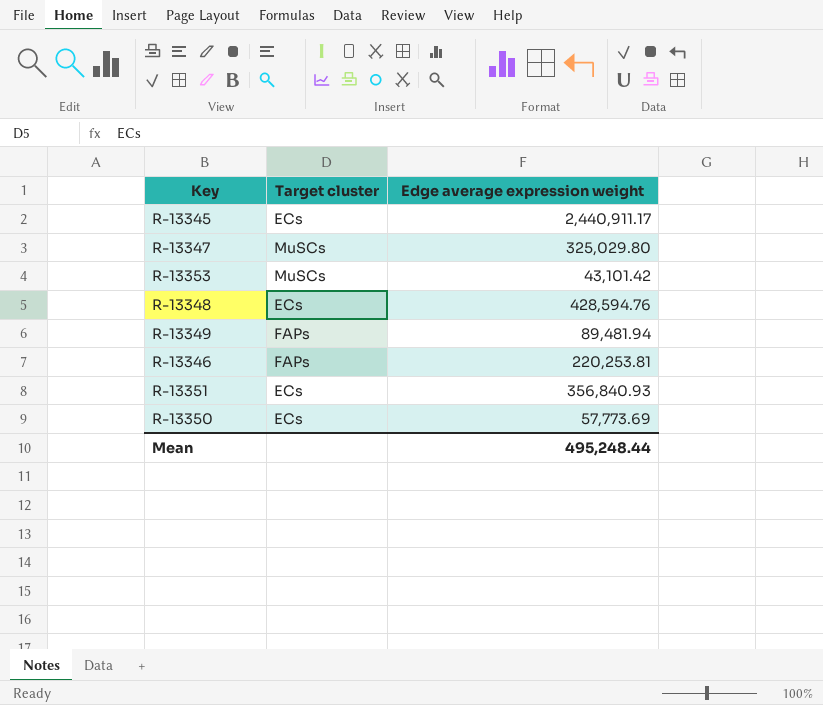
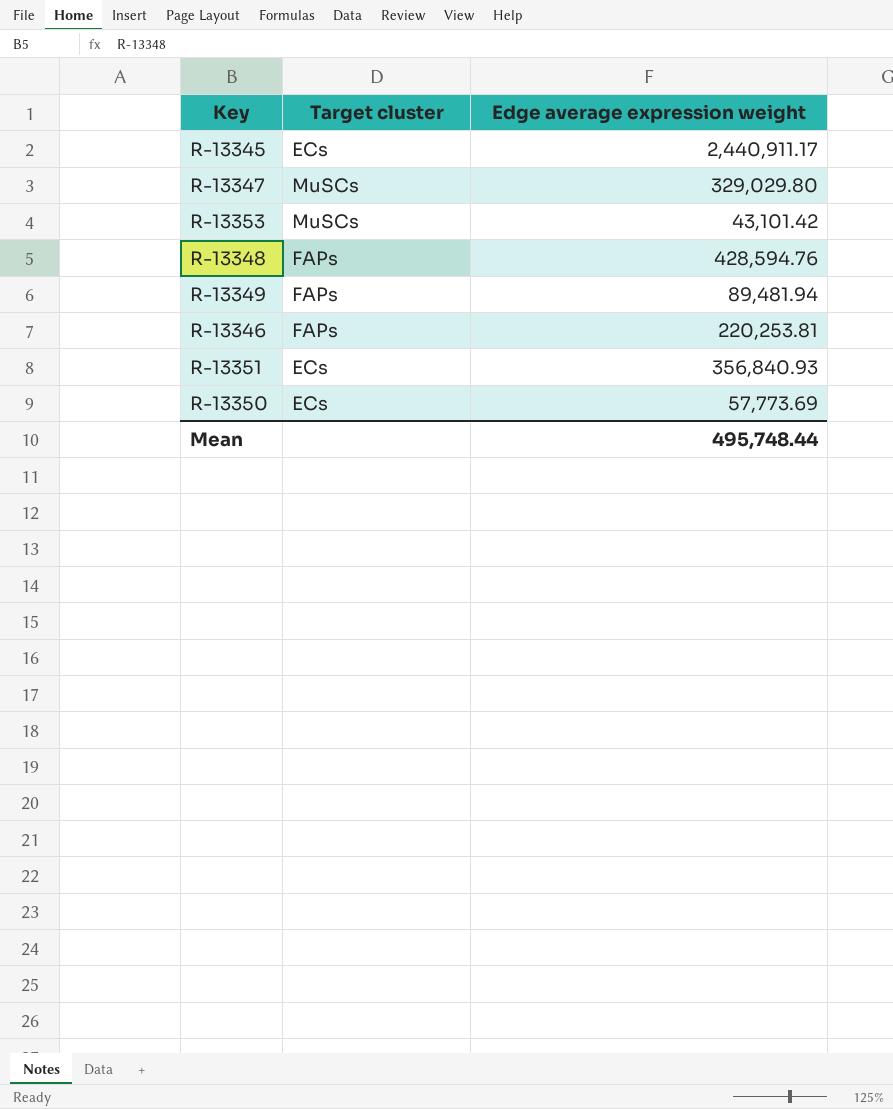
R-13347 | Edge average expression weight: 325,029.80 -> 329,029.80
R-13348 | Target cluster: ECs -> FAPs
Mean | Edge average expression weight: 495,248.44 -> 495,748.44

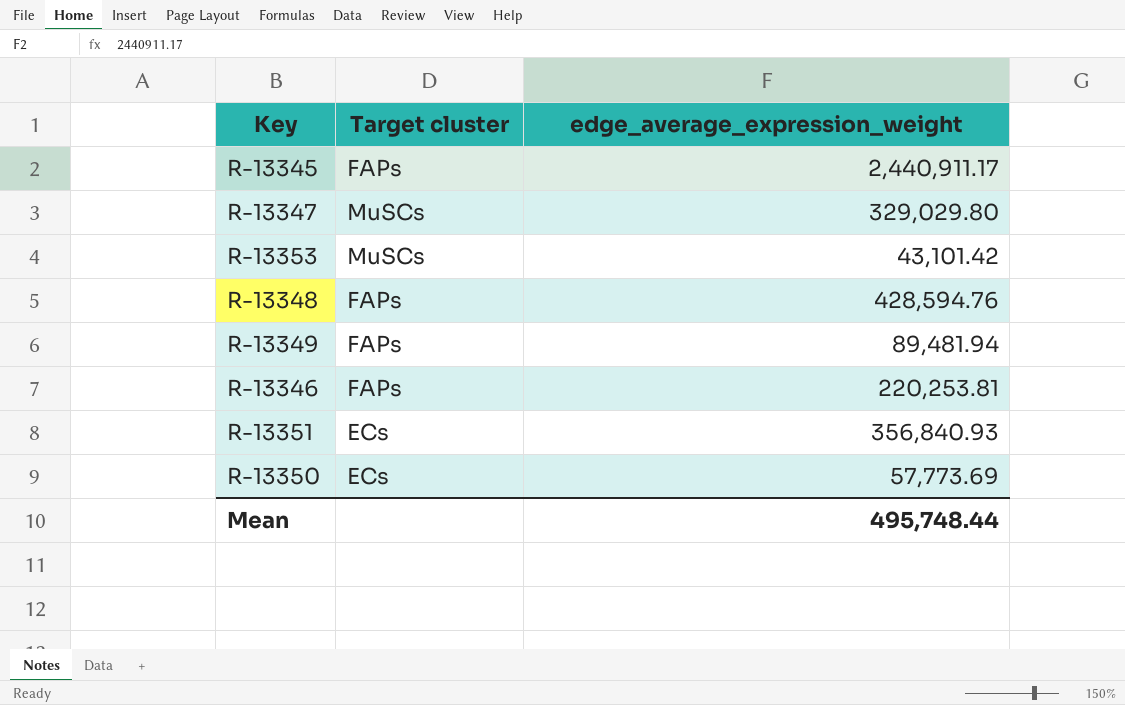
column name: Edge average expression weight -> edge_average_expression_weight
R-13345 | Target cluster: ECs -> FAPs

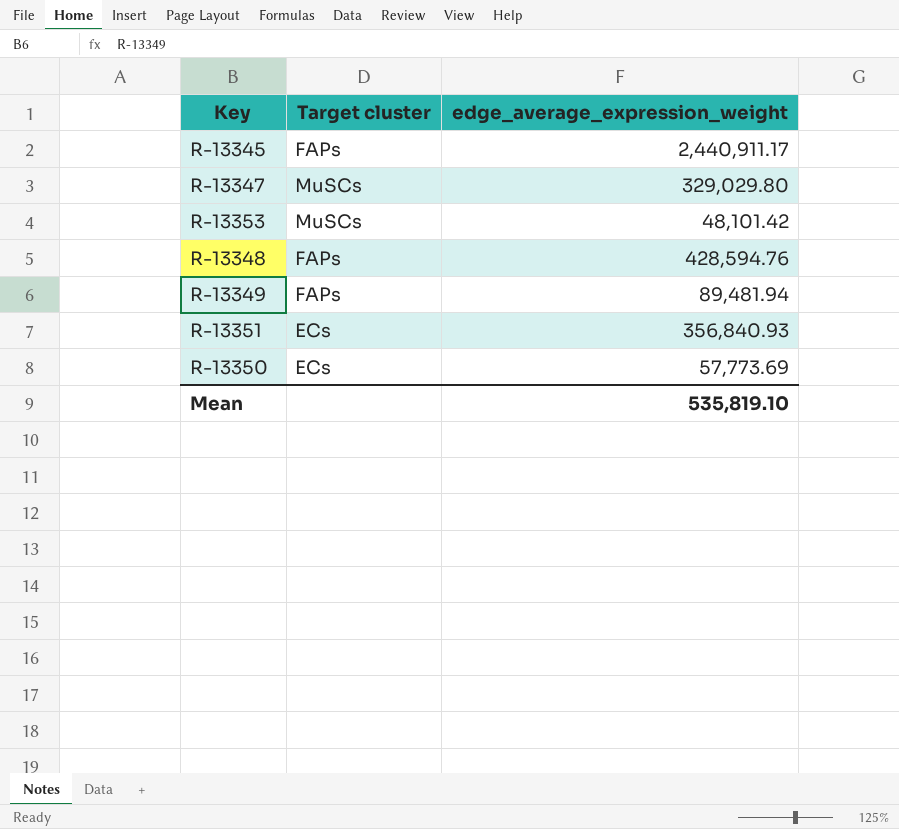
row R-13346: FAPs | 220,253.81 -> none
R-13353 | edge_average_expression_weight: 43,101.42 -> 48,101.42
Mean | edge_average_expression_weight: 495,748.44 -> 535,819.10

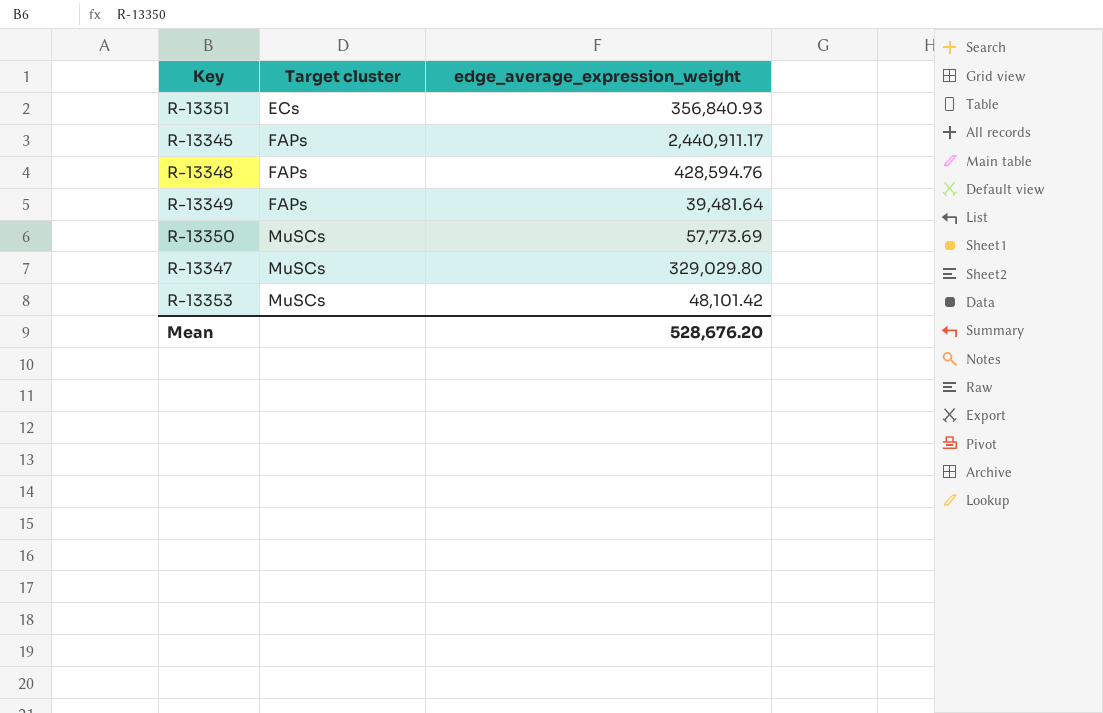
row order: none -> Target cluster ascending
R-13349 | edge_average_expression_weight: 89,481.94 -> 39,481.64
R-13350 | Target cluster: ECs -> MuSCs
Mean | edge_average_expression_weight: 535,819.10 -> 528,676.20

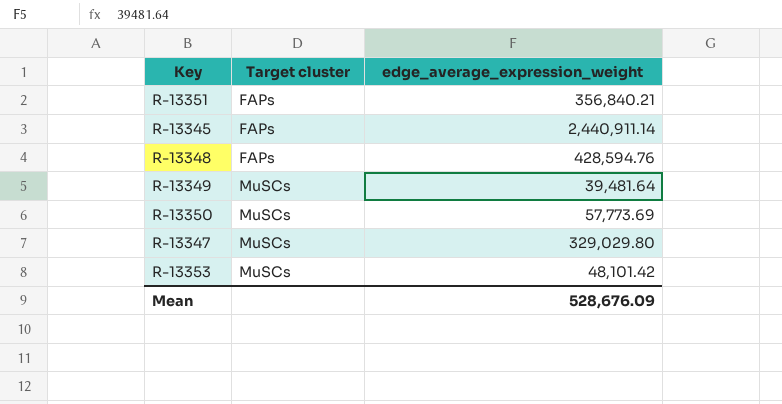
R-13351 | Target cluster: ECs -> FAPs
R-13351 | edge_average_expression_weight: 356,840.93 -> 356,840.21
R-13345 | edge_average_expression_weight: 2,440,911.17 -> 2,440,911.14
R-13349 | Target cluster: FAPs -> MuSCs
Mean | edge_average_expression_weight: 528,676.20 -> 528,676.09

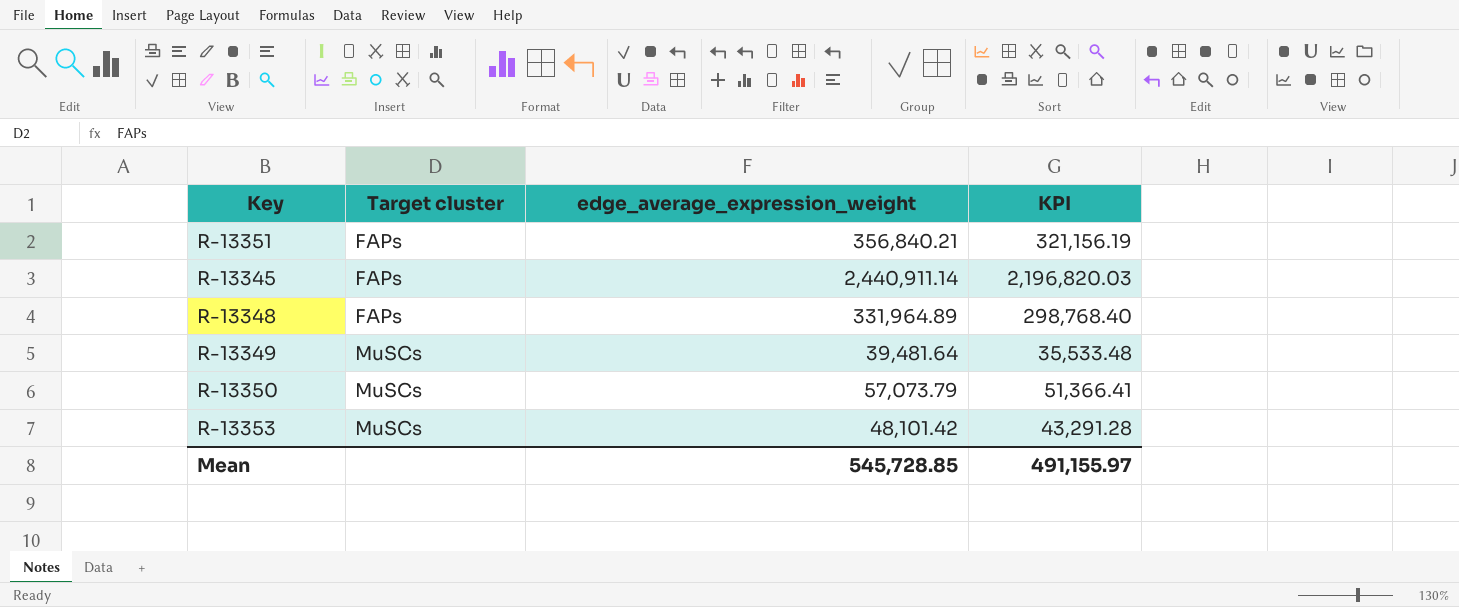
column KPI | formula: none -> [edge_average_expression_weight] * 0.9
row R-13347: MuSCs | 329,029.80 -> none
R-13348 | edge_average_expression_weight: 428,594.76 -> 331,964.89
R-13350 | edge_average_expression_weight: 57,773.69 -> 57,073.79
Mean | edge_average_expression_weight: 528,676.09 -> 545,728.85

